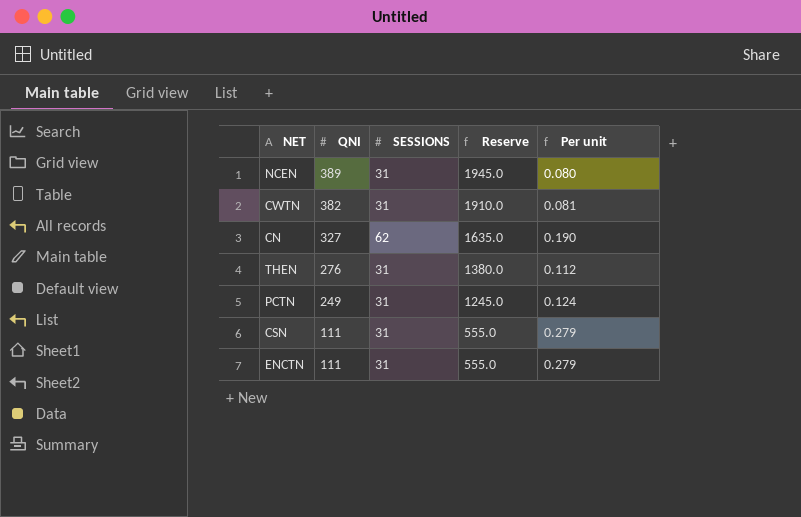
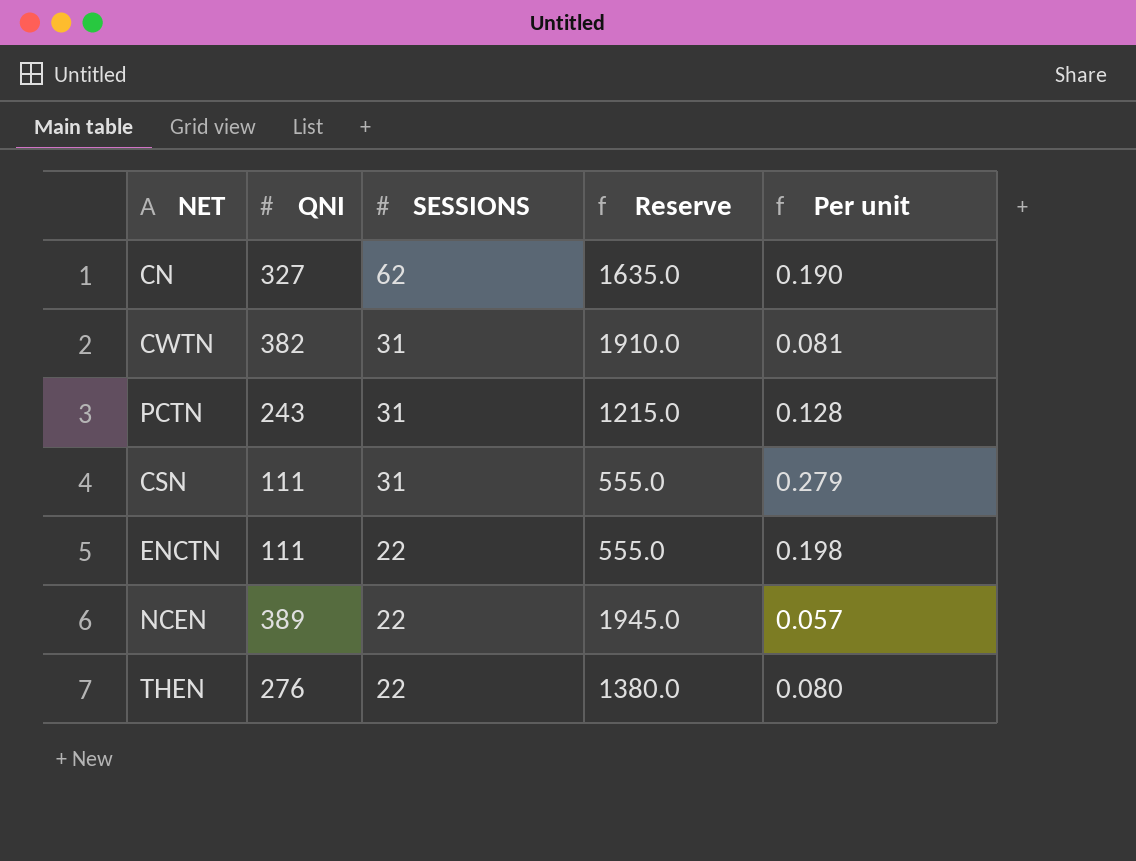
row order: QNI descending -> SESSIONS descending
PCTN | QNI: 249 -> 243
PCTN | Reserve: 1245.0 -> 1215.0
PCTN | Per unit: 0.124 -> 0.128
ENCTN | SESSIONS: 31 -> 22
ENCTN | Per unit: 0.279 -> 0.198
NCEN | SESSIONS: 31 -> 22
NCEN | Per unit: 0.080 -> 0.057
THEN | SESSIONS: 31 -> 22
THEN | Per unit: 0.112 -> 0.080

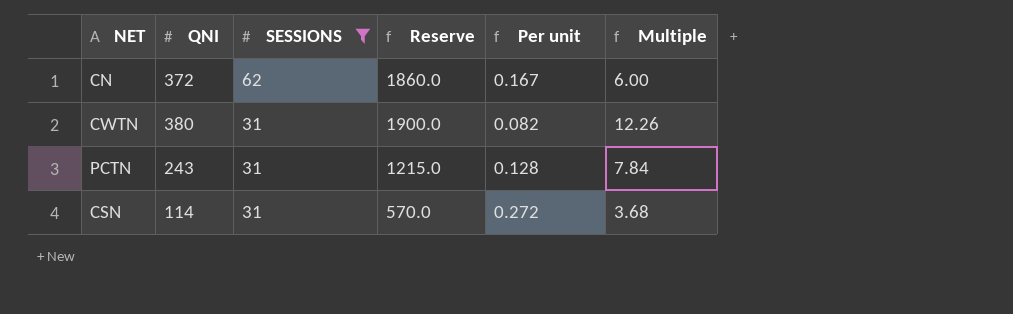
filter: none -> SESSIONS != 22
column Multiple | formula: none -> [QNI] / [SESSIONS]
CN | QNI: 327 -> 372
CN | Reserve: 1635.0 -> 1860.0
CN | Per unit: 0.190 -> 0.167
CWTN | QNI: 382 -> 380
CWTN | Reserve: 1910.0 -> 1900.0
CWTN | Per unit: 0.081 -> 0.082
CSN | QNI: 111 -> 114
CSN | Reserve: 555.0 -> 570.0
CSN | Per unit: 0.279 -> 0.272

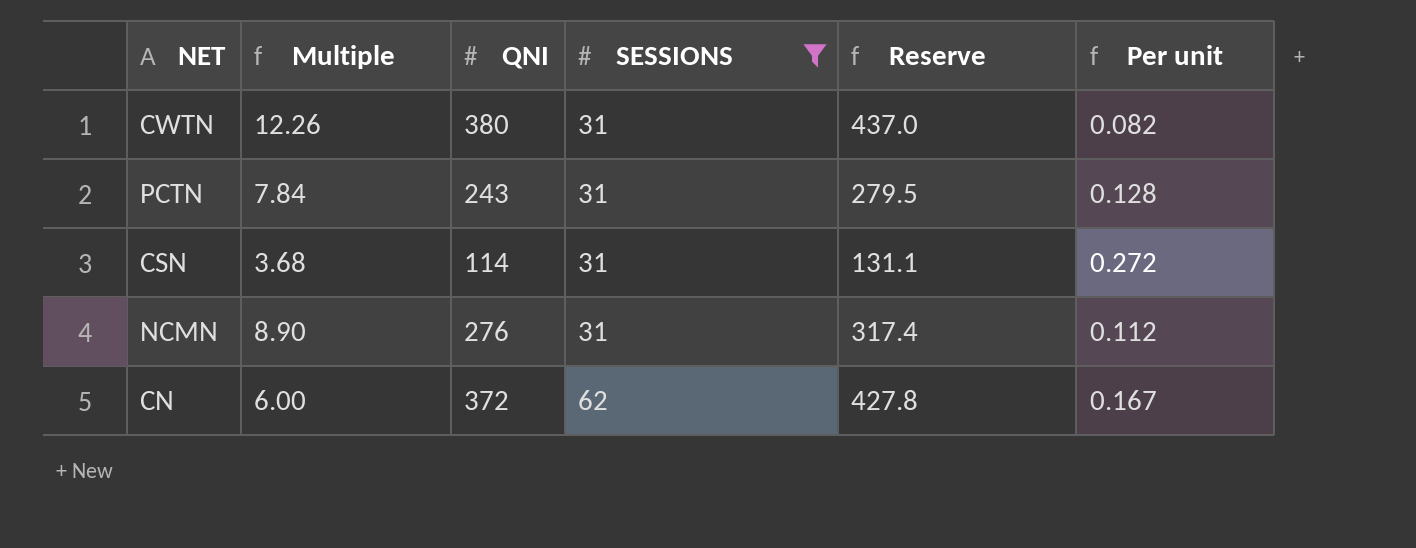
row order: SESSIONS descending -> SESSIONS ascending
column Multiple | position: 6 -> 2
column Reserve | formula: [QNI] * 5 -> [QNI] * 1.15
row NCMN: none -> 8.90 | 276 | 31 | 317.4 | 0.112

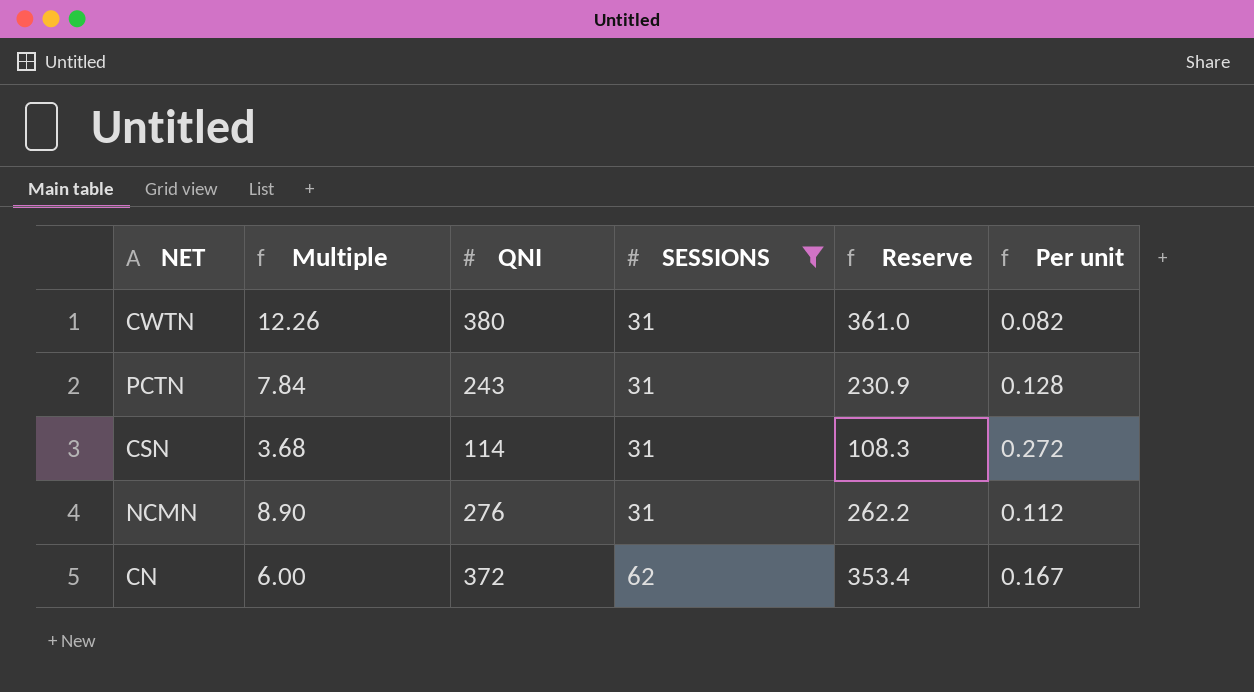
column Reserve | formula: [QNI] * 1.15 -> [QNI] * 0.95

